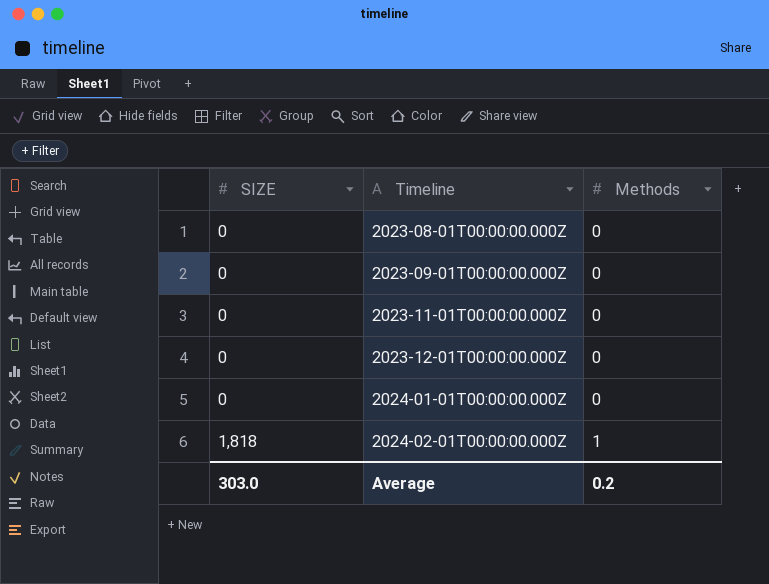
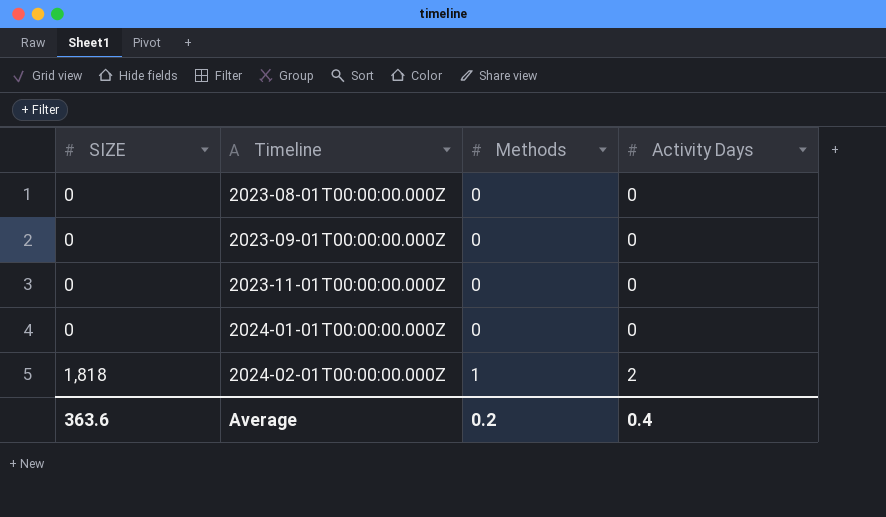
column Activity Days | position: none -> 4
row 2023-12-01T00:00:00.000Z: 0 | 0 -> none
Average | SIZE: 303.0 -> 363.6

